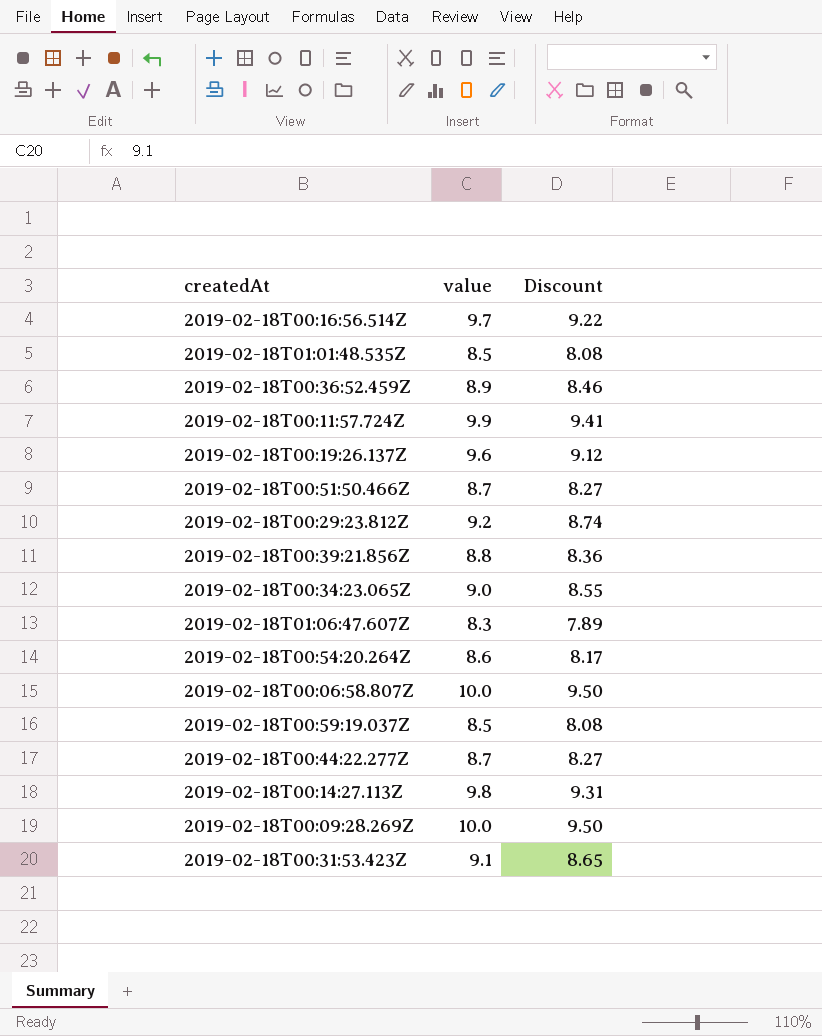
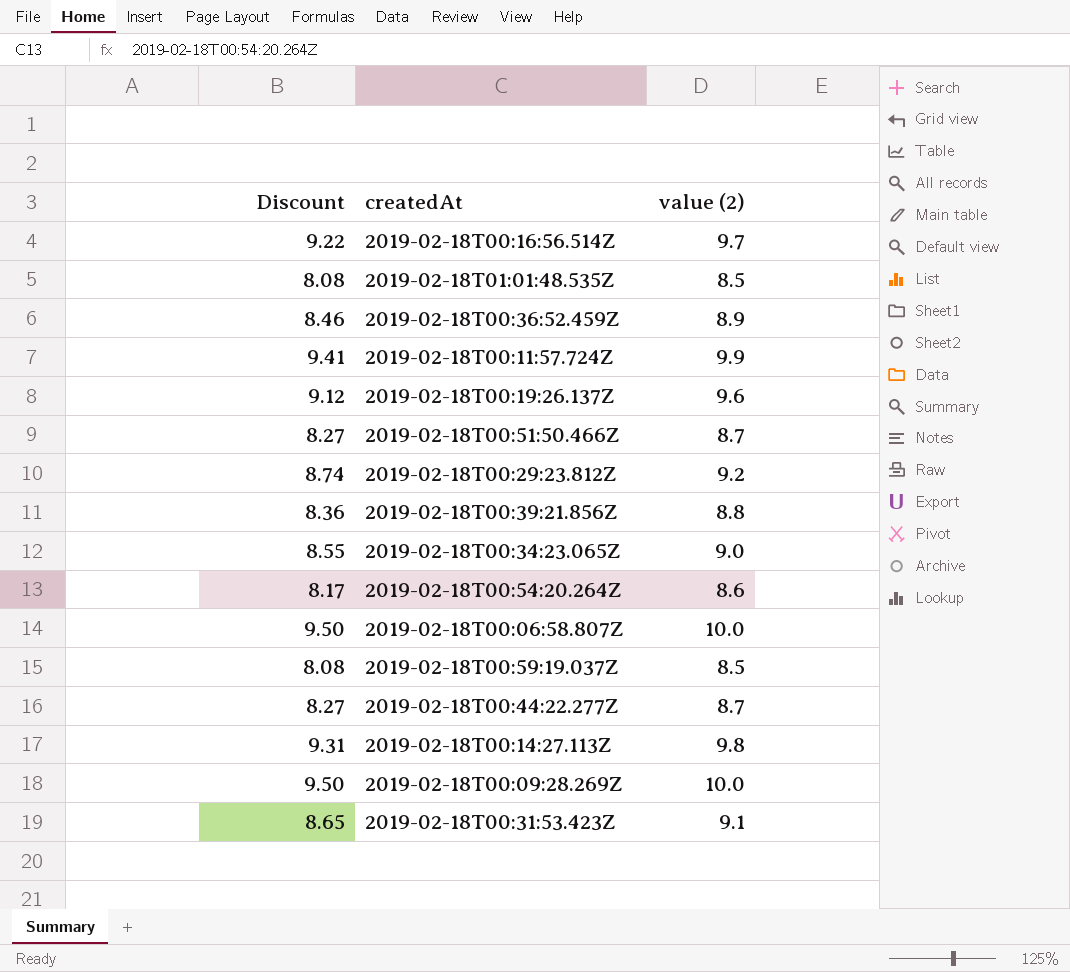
column Discount | position: 3 -> 1
column name: value -> value (2)
row 2019-02-18T01:06:47.607Z: 8.3 | 7.89 -> none

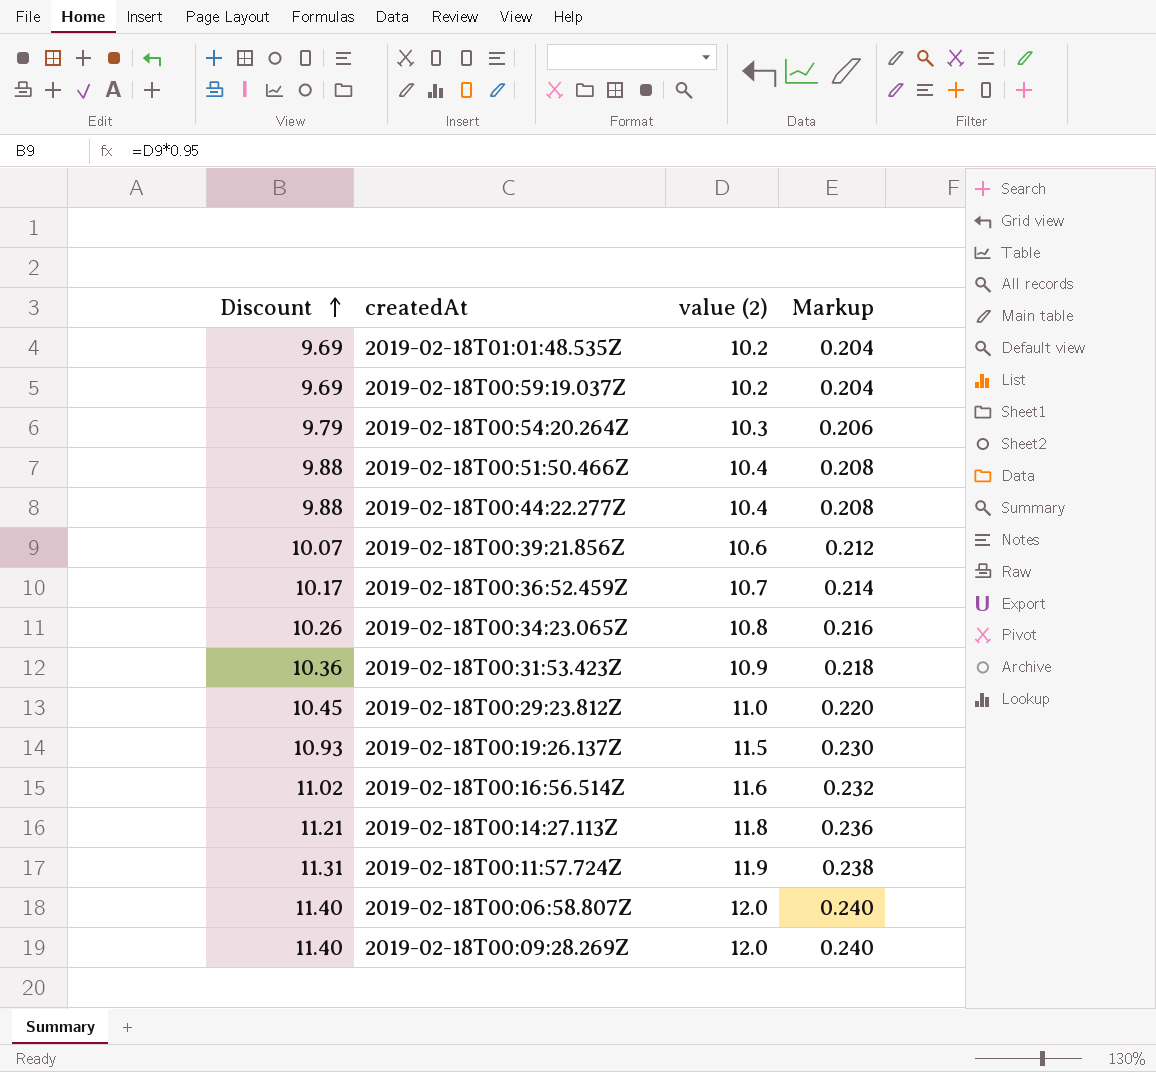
row order: none -> Discount ascending
column Markup | formula: none -> [value (2)] * 0.02
2019-02-18T01:01:48.535Z | Discount: 8.08 -> 9.69
2019-02-18T01:01:48.535Z | value (2): 8.5 -> 10.2
2019-02-18T00:59:19.037Z | Discount: 8.08 -> 9.69
2019-02-18T00:59:19.037Z | value (2): 8.5 -> 10.2
2019-02-18T00:54:20.264Z | Discount: 8.17 -> 9.79
2019-02-18T00:54:20.264Z | value (2): 8.6 -> 10.3
2019-02-18T00:51:50.466Z | Discount: 8.27 -> 9.88
2019-02-18T00:51:50.466Z | value (2): 8.7 -> 10.4
2019-02-18T00:44:22.277Z | Discount: 8.27 -> 9.88
2019-02-18T00:44:22.277Z | value (2): 8.7 -> 10.4
2019-02-18T00:39:21.856Z | Discount: 8.36 -> 10.07
2019-02-18T00:39:21.856Z | value (2): 8.8 -> 10.6
2019-02-18T00:36:52.459Z | Discount: 8.46 -> 10.17
2019-02-18T00:36:52.459Z | value (2): 8.9 -> 10.7
2019-02-18T00:34:23.065Z | Discount: 8.55 -> 10.26
2019-02-18T00:34:23.065Z | value (2): 9.0 -> 10.8
2019-02-18T00:31:53.423Z | Discount: 8.65 -> 10.36
2019-02-18T00:31:53.423Z | value (2): 9.1 -> 10.9
2019-02-18T00:29:23.812Z | Discount: 8.74 -> 10.45
2019-02-18T00:29:23.812Z | value (2): 9.2 -> 11.0
2019-02-18T00:19:26.137Z | Discount: 9.12 -> 10.93
2019-02-18T00:19:26.137Z | value (2): 9.6 -> 11.5
2019-02-18T00:16:56.514Z | Discount: 9.22 -> 11.02
2019-02-18T00:16:56.514Z | value (2): 9.7 -> 11.6
2019-02-18T00:14:27.113Z | Discount: 9.31 -> 11.21
2019-02-18T00:14:27.113Z | value (2): 9.8 -> 11.8
2019-02-18T00:11:57.724Z | Discount: 9.41 -> 11.31
2019-02-18T00:11:57.724Z | value (2): 9.9 -> 11.9
2019-02-18T00:06:58.807Z | Discount: 9.50 -> 11.40
2019-02-18T00:06:58.807Z | value (2): 10.0 -> 12.0
2019-02-18T00:09:28.269Z | Discount: 9.50 -> 11.40
2019-02-18T00:09:28.269Z | value (2): 10.0 -> 12.0

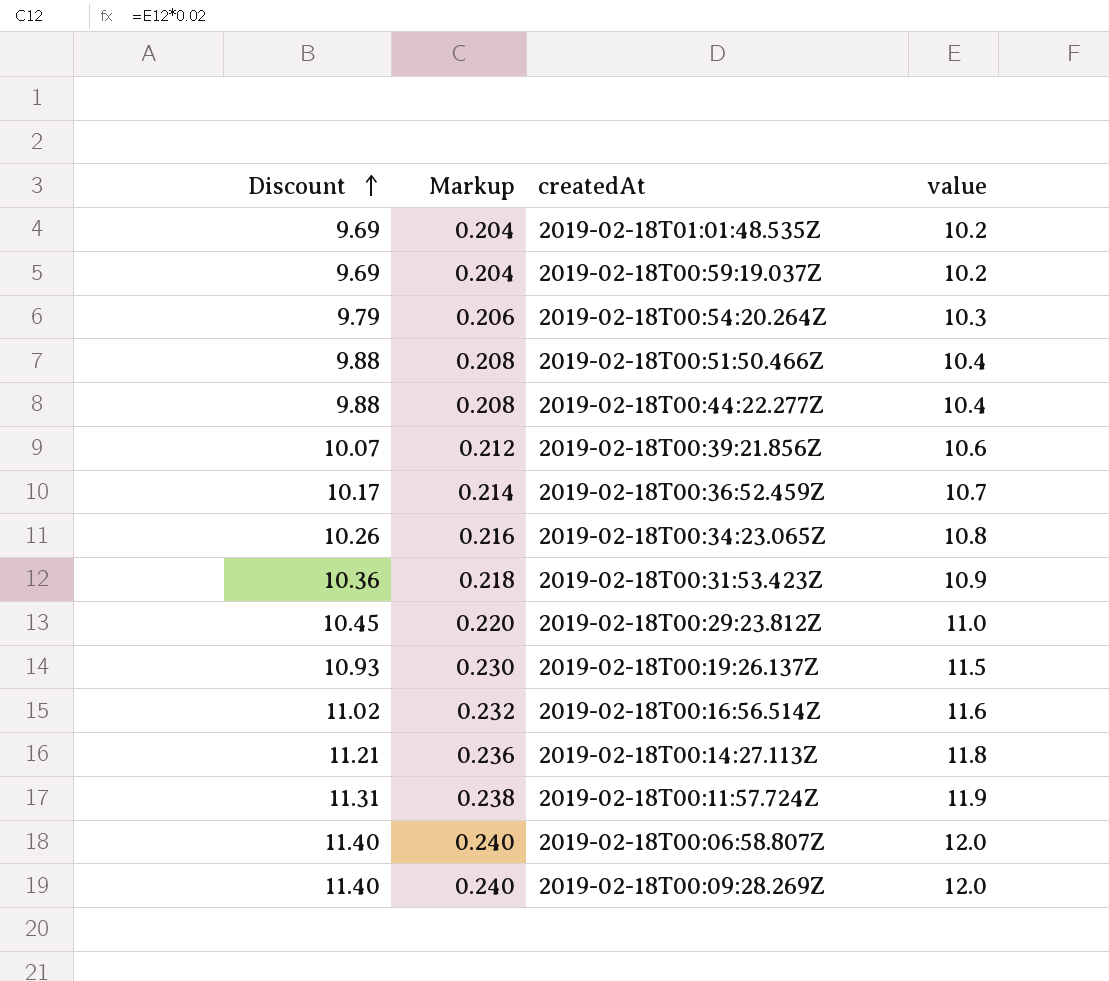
column Markup | position: 4 -> 2
column name: value (2) -> value

